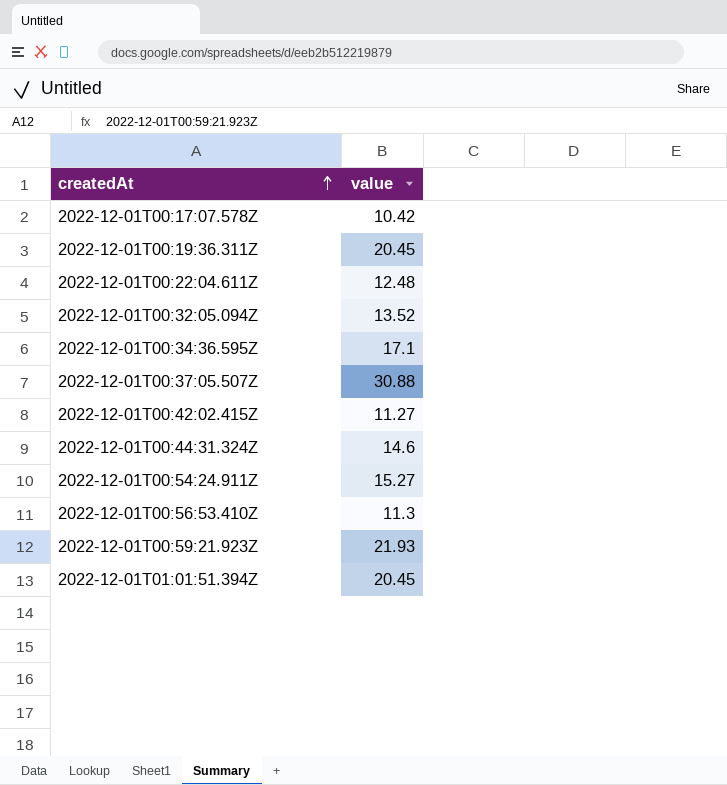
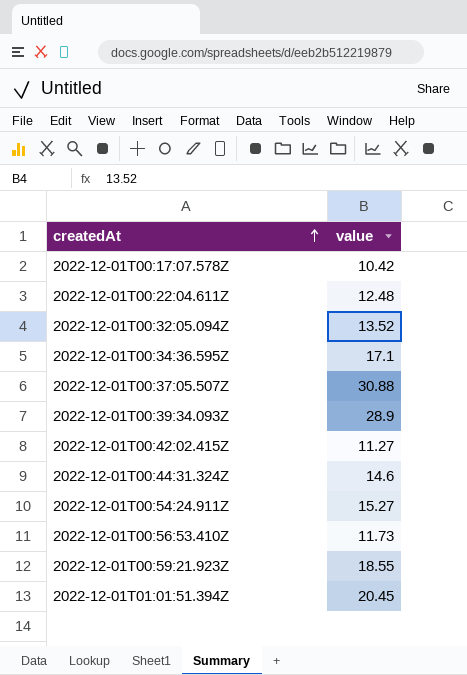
row 2022-12-01T00:19:36.311Z: 20.45 -> none
row 2022-12-01T00:39:34.093Z: none -> 28.9
2022-12-01T00:56:53.410Z | value: 11.3 -> 11.73
2022-12-01T00:59:21.923Z | value: 21.93 -> 18.55

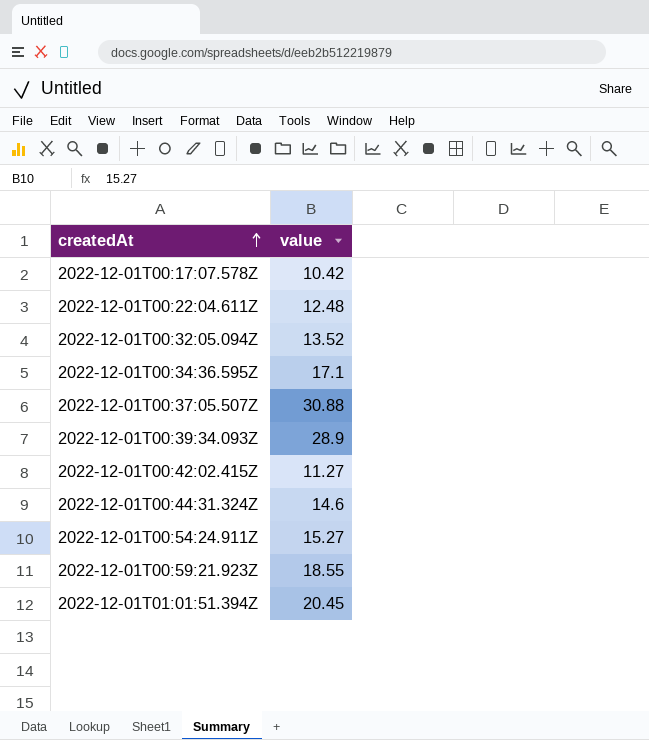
row 2022-12-01T00:56:53.410Z: 11.73 -> none

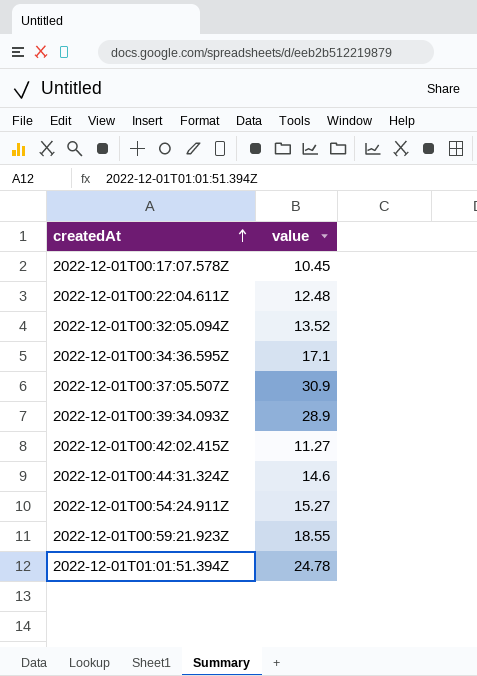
2022-12-01T00:17:07.578Z | value: 10.42 -> 10.45
2022-12-01T00:37:05.507Z | value: 30.88 -> 30.9
2022-12-01T01:01:51.394Z | value: 20.45 -> 24.78

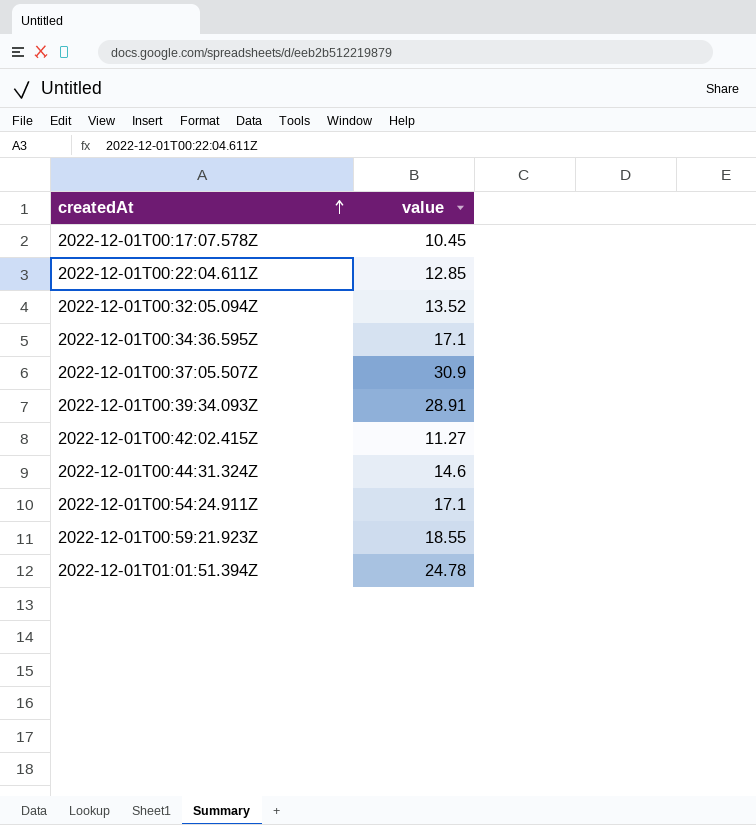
2022-12-01T00:22:04.611Z | value: 12.48 -> 12.85
2022-12-01T00:39:34.093Z | value: 28.9 -> 28.91
2022-12-01T00:54:24.911Z | value: 15.27 -> 17.1

